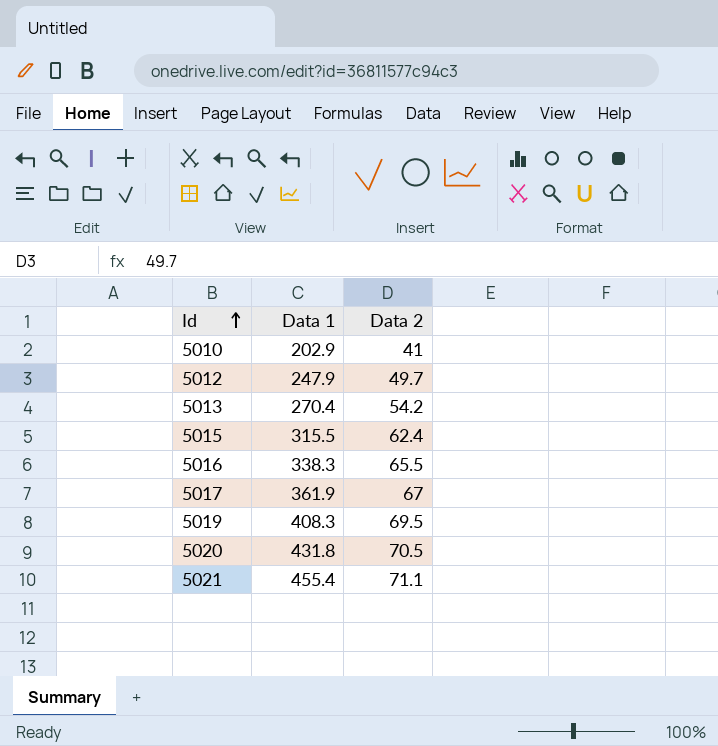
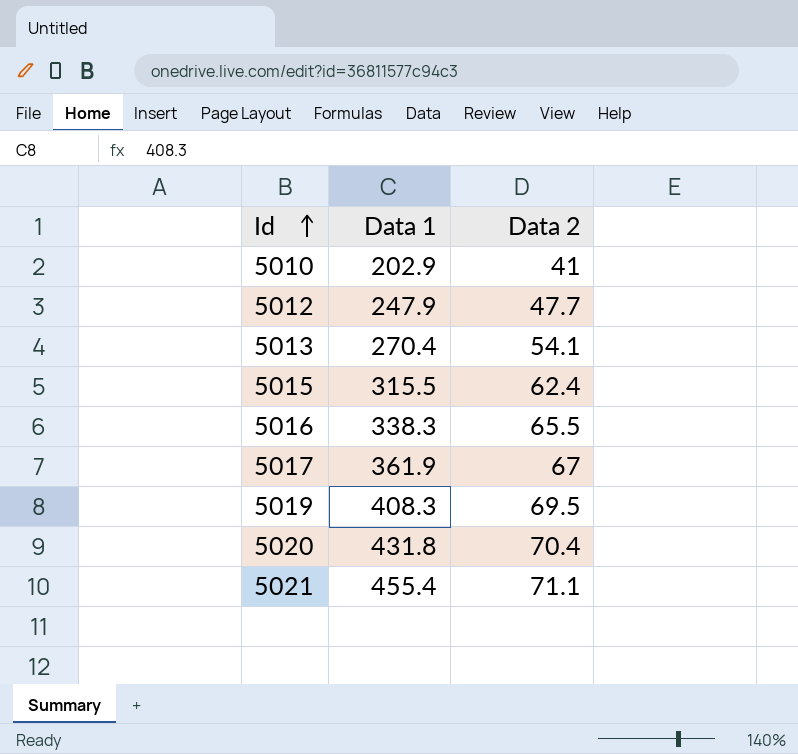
5012 | Data 2: 49.7 -> 47.7
5013 | Data 2: 54.2 -> 54.1
5020 | Data 2: 70.5 -> 70.4

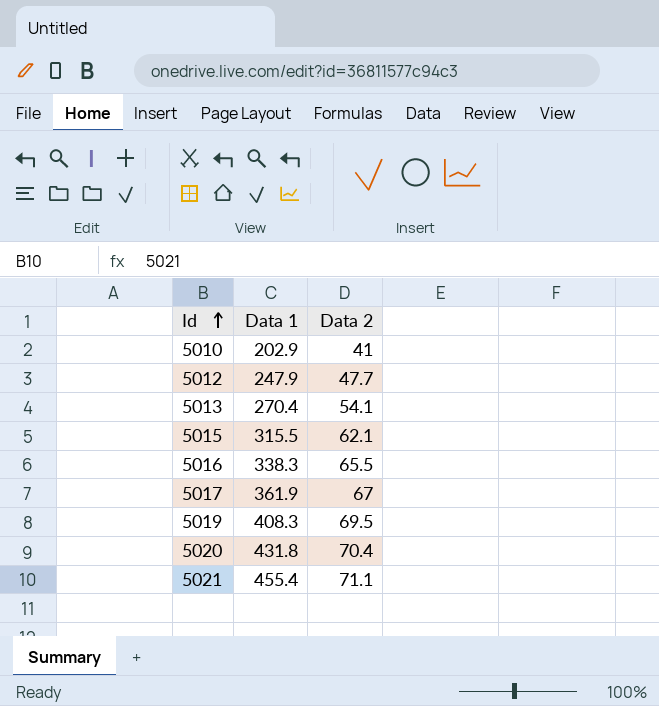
5015 | Data 2: 62.4 -> 62.1

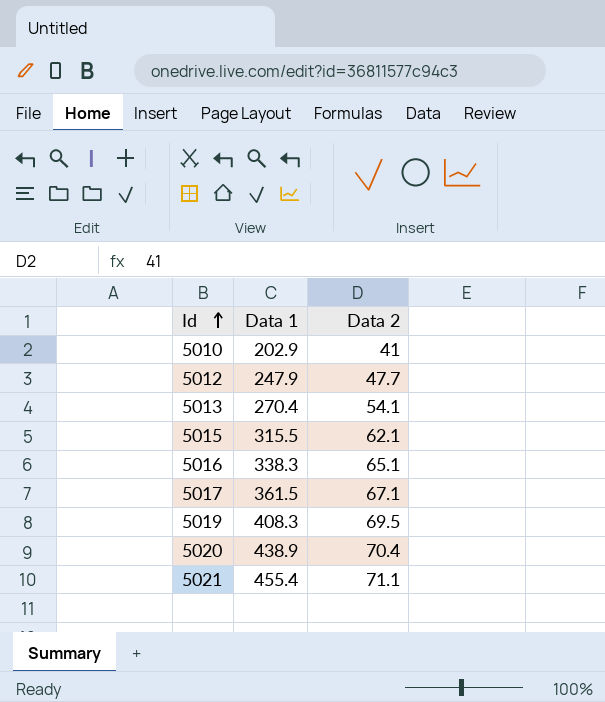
5016 | Data 2: 65.5 -> 65.1
5017 | Data 1: 361.9 -> 361.5
5017 | Data 2: 67 -> 67.1
5020 | Data 1: 431.8 -> 438.9

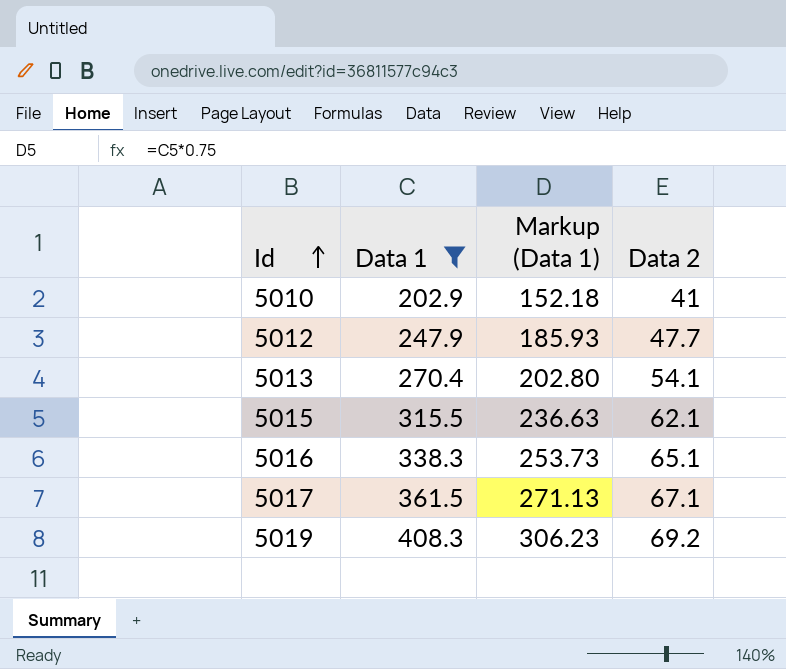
filter: none -> Data 1 <= 408.3
column Markup (Data 1) | formula: none -> [Data 1] * 0.75
5019 | Data 2: 69.5 -> 69.2

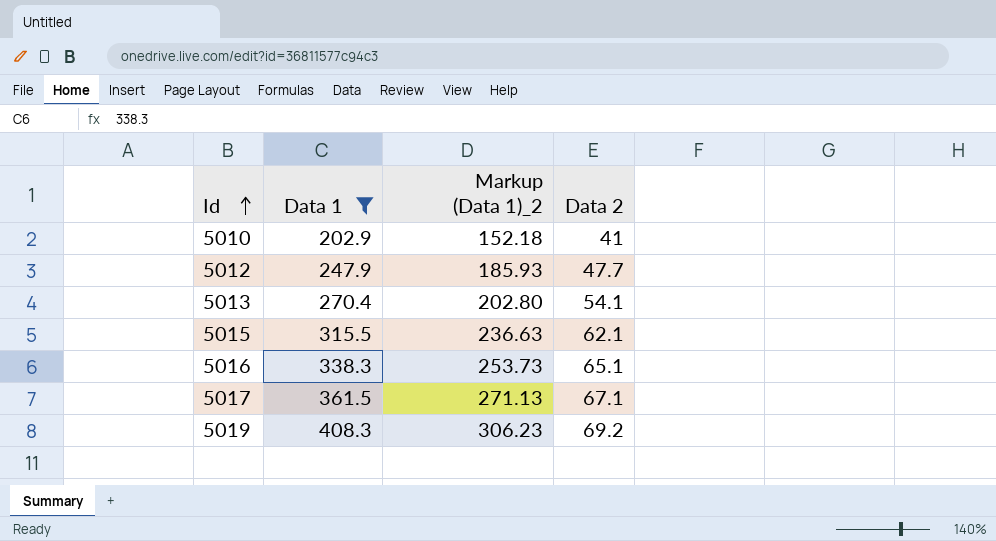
column name: Markup (Data 1) -> Markup (Data 1)_2

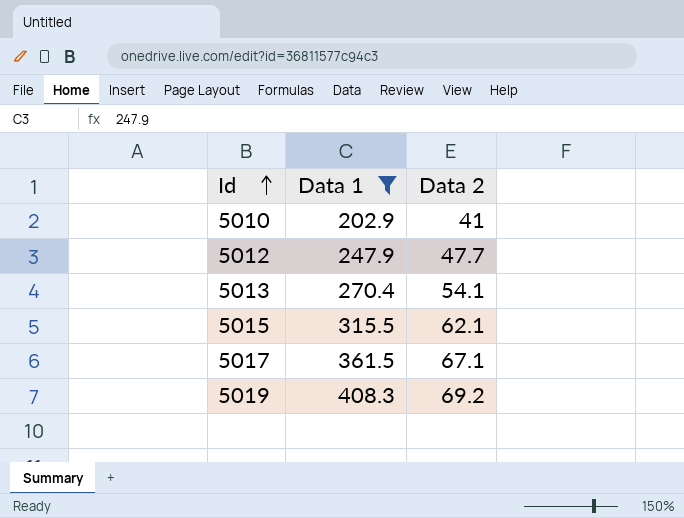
column Markup (Data 1)_2 | formula: [Data 1] * 0.75 -> none
row 5016: 338.3 | 253.73 | 65.1 -> none

